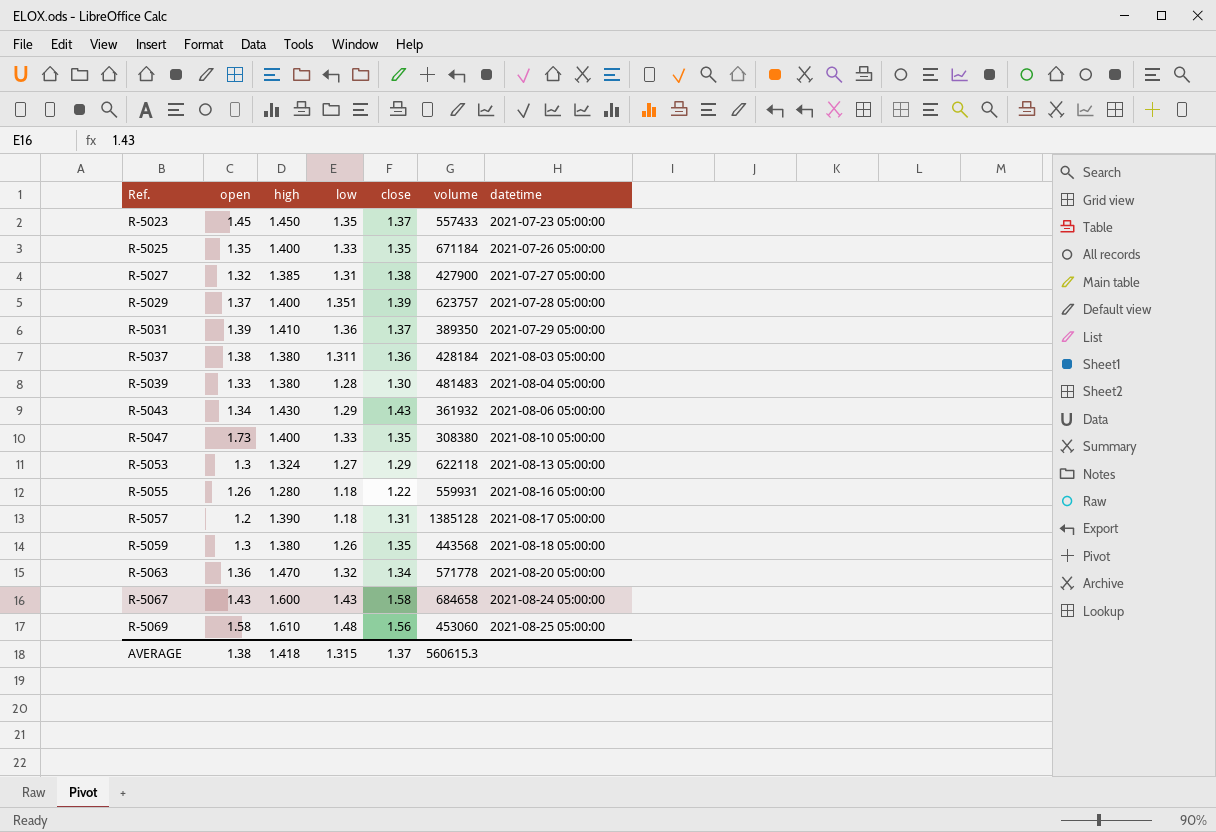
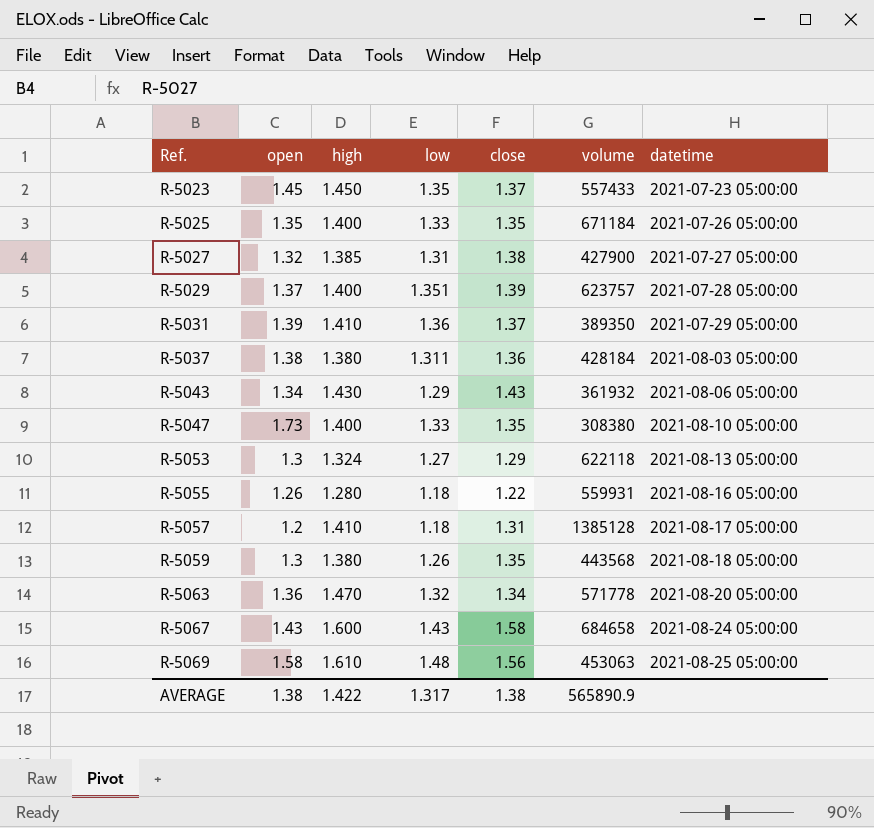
row R-5039: 1.33 | 1.380 | 1.28 | 1.30 | 481483 | 2021-08-04 05:00:00 -> none
R-5057 | high: 1.390 -> 1.410
R-5069 | volume: 453060 -> 453063
AVERAGE | high: 1.418 -> 1.422
AVERAGE | low: 1.315 -> 1.317
AVERAGE | close: 1.37 -> 1.38
AVERAGE | volume: 560615.3 -> 565890.9

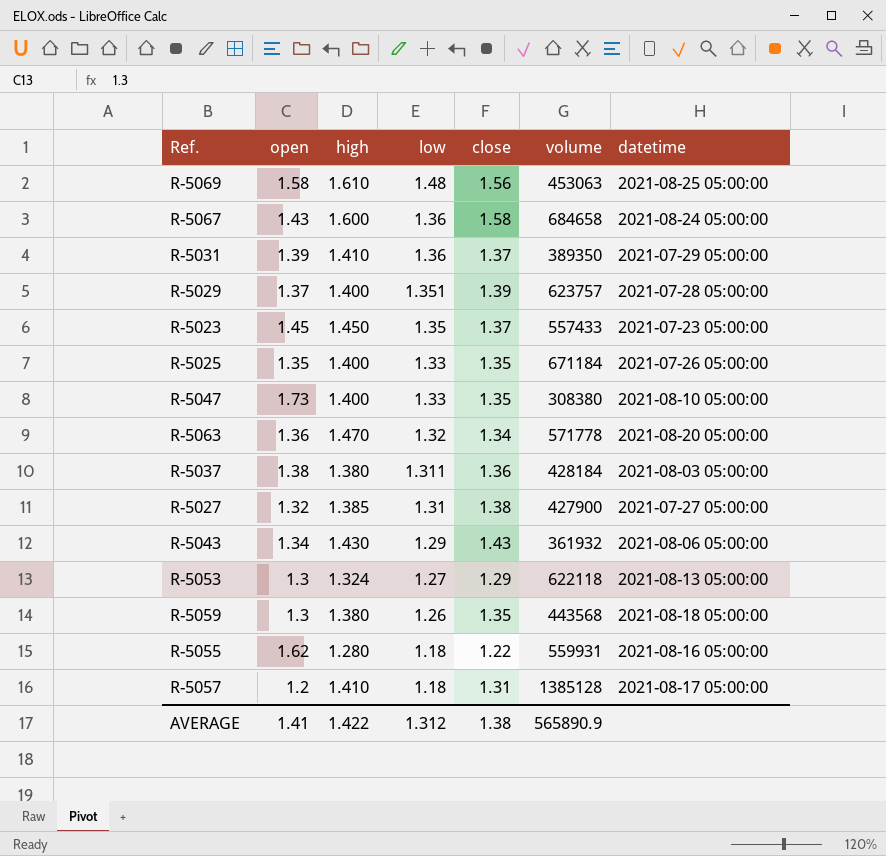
row order: Ref. ascending -> low descending
R-5067 | low: 1.43 -> 1.36
R-5055 | open: 1.26 -> 1.62
AVERAGE | open: 1.38 -> 1.41
AVERAGE | low: 1.317 -> 1.312

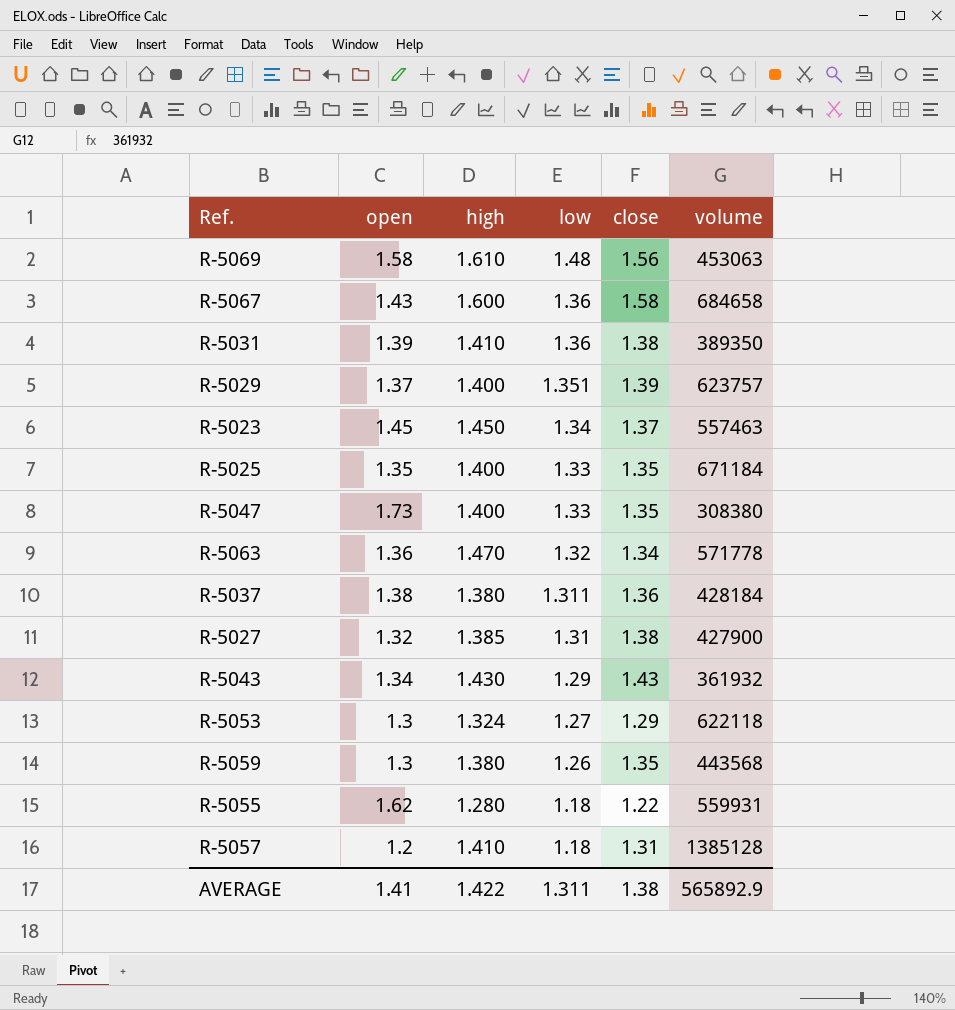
column datetime | position: 7 -> none
R-5031 | close: 1.37 -> 1.38
R-5023 | low: 1.35 -> 1.34
R-5023 | volume: 557433 -> 557463
AVERAGE | low: 1.312 -> 1.311
AVERAGE | volume: 565890.9 -> 565892.9

